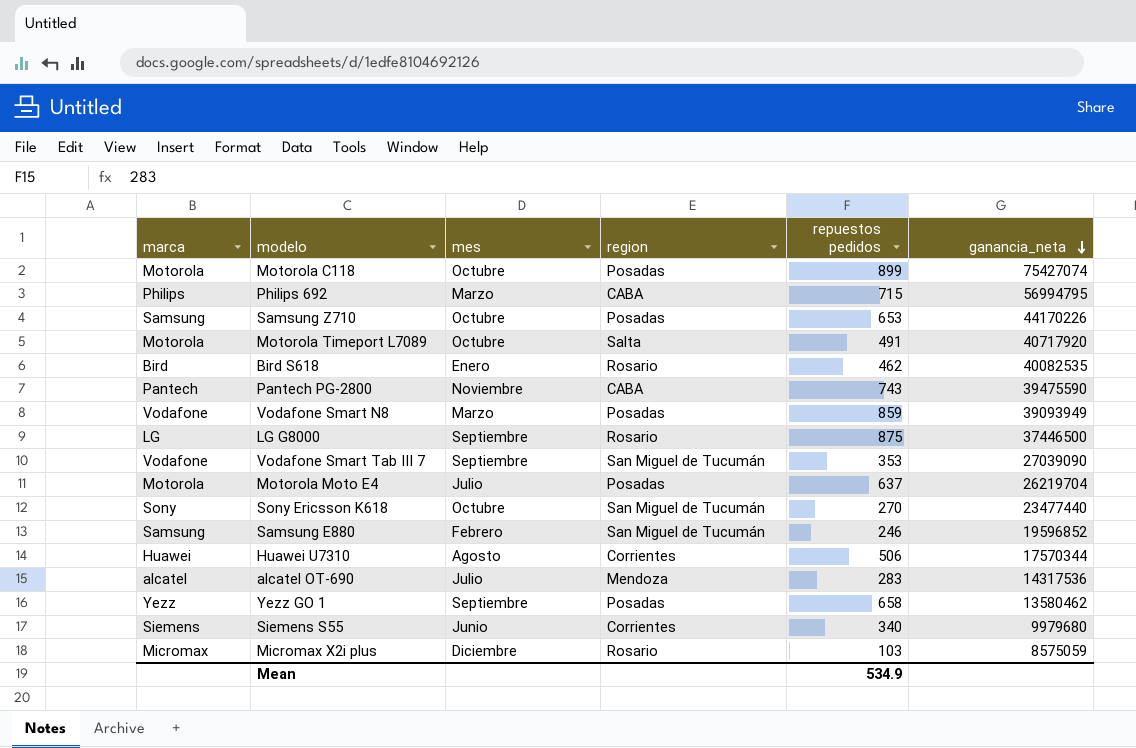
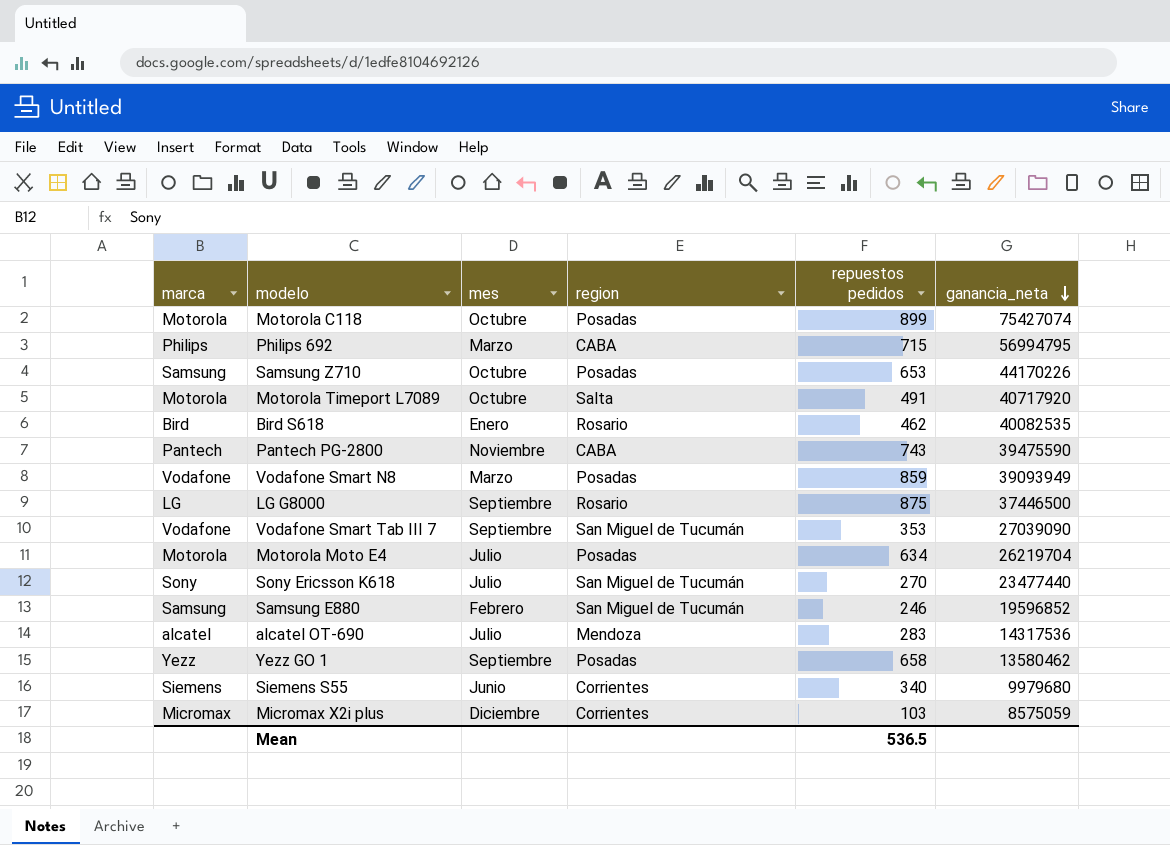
row Huawei U7310: Huawei | Agosto | Corrientes | 506 | 17570344 -> none
Motorola Moto E4 | repuestos pedidos: 637 -> 634
Sony Ericsson K618 | mes: Octubre -> Julio
Micromax X2i plus | region: Rosario -> Corrientes
Mean | repuestos pedidos: 534.9 -> 536.5

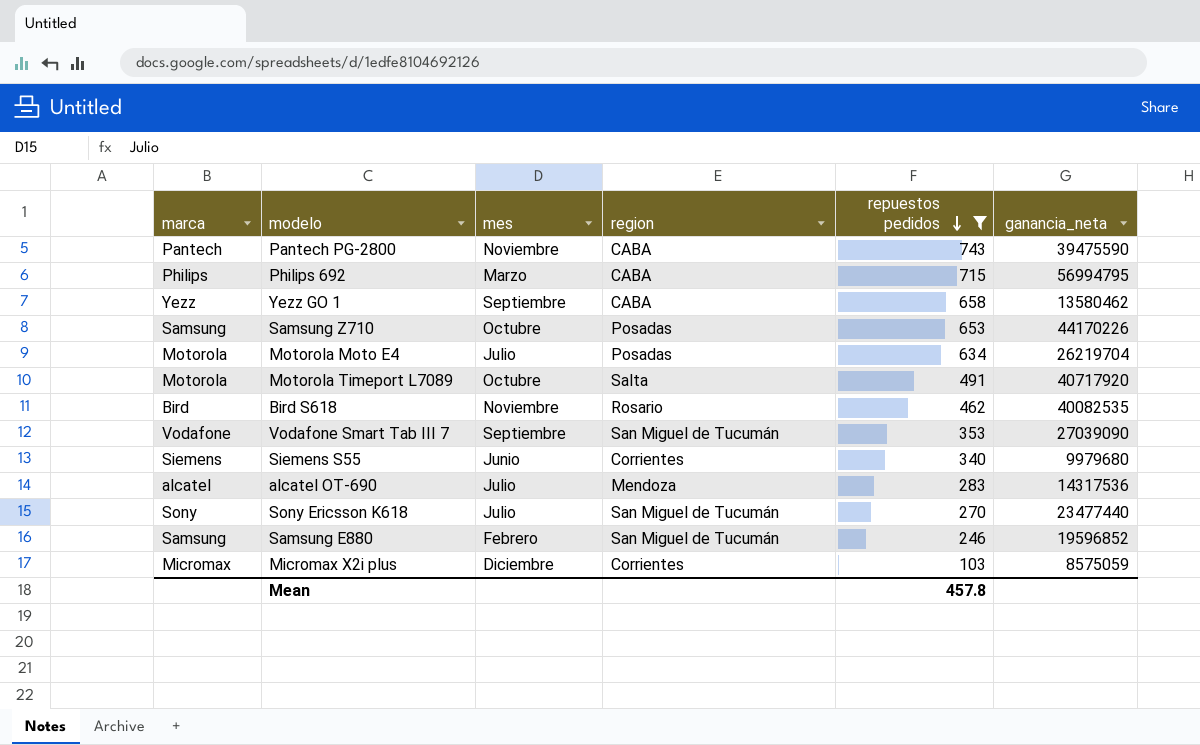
filter: none -> repuestos pedidos <= 743
row order: ganancia_neta descending -> repuestos pedidos descending
Yezz GO 1 | region: Posadas -> CABA
Bird S618 | mes: Enero -> Noviembre
Mean | repuestos pedidos: 536.5 -> 457.8

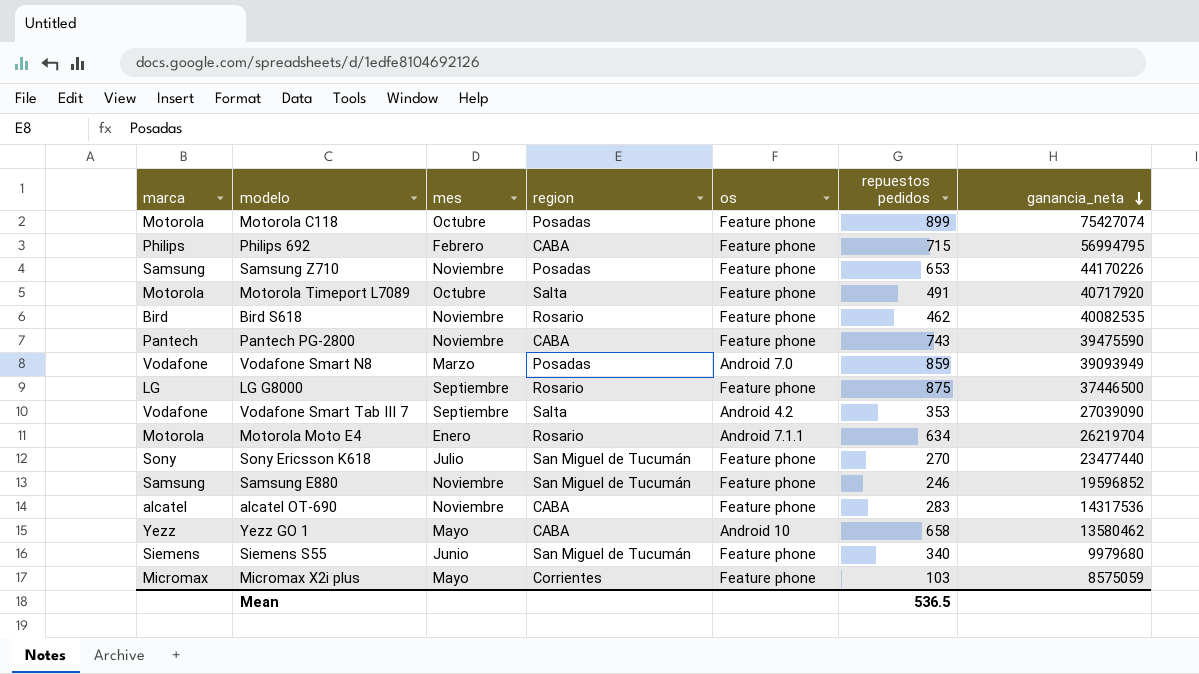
filter: repuestos pedidos <= 743 -> none
row order: repuestos pedidos descending -> ganancia_neta descending
column os | position: none -> 5
Philips 692 | mes: Marzo -> Febrero
Samsung Z710 | mes: Octubre -> Noviembre
Vodafone Smart Tab III 7 | region: San Miguel de Tucumán -> Salta
Motorola Moto E4 | mes: Julio -> Enero
Motorola Moto E4 | region: Posadas -> Rosario
Samsung E880 | mes: Febrero -> Noviembre
alcatel OT-690 | mes: Julio -> Noviembre
alcatel OT-690 | region: Mendoza -> CABA
Yezz GO 1 | mes: Septiembre -> Mayo
Siemens S55 | region: Corrientes -> San Miguel de Tucumán
Micromax X2i plus | mes: Diciembre -> Mayo
Mean | repuestos pedidos: 457.8 -> 536.5

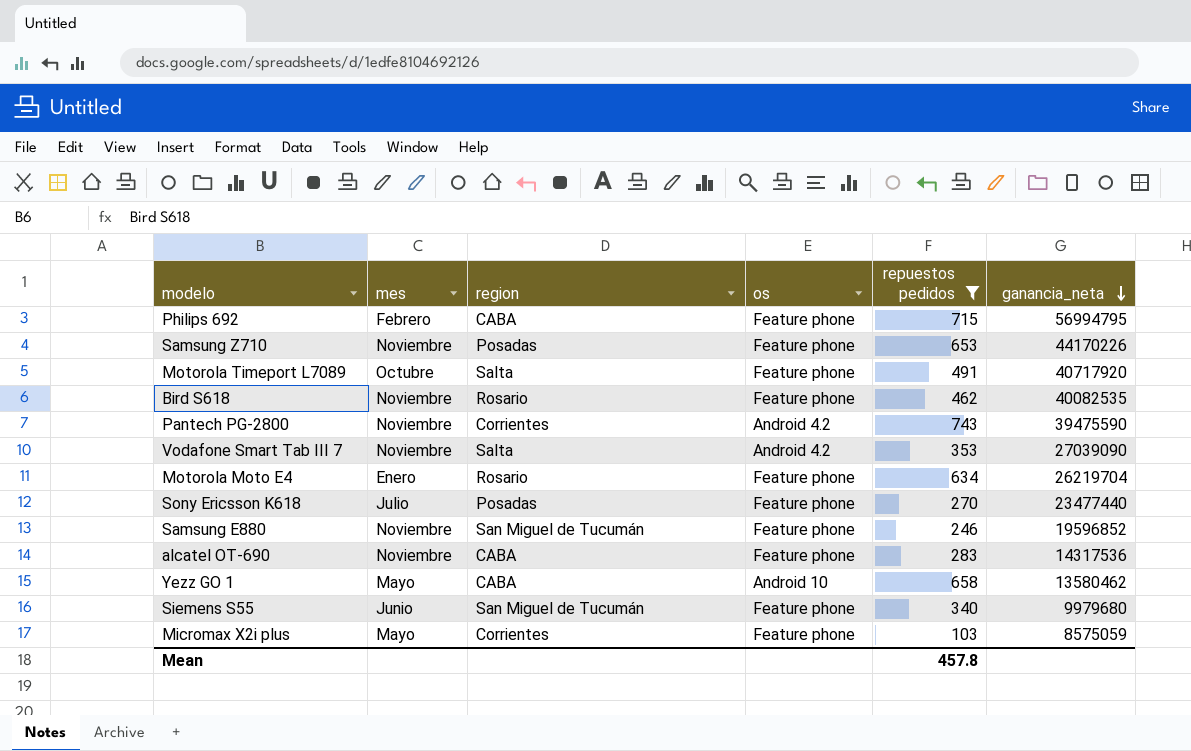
filter: none -> repuestos pedidos <= 743
column marca | position: 1 -> none
Pantech PG-2800 | region: CABA -> Corrientes
Pantech PG-2800 | os: Feature phone -> Android 4.2
Vodafone Smart Tab III 7 | mes: Septiembre -> Noviembre
Motorola Moto E4 | os: Android 7.1.1 -> Feature phone
Sony Ericsson K618 | region: San Miguel de Tucumán -> Posadas
Mean | repuestos pedidos: 536.5 -> 457.8

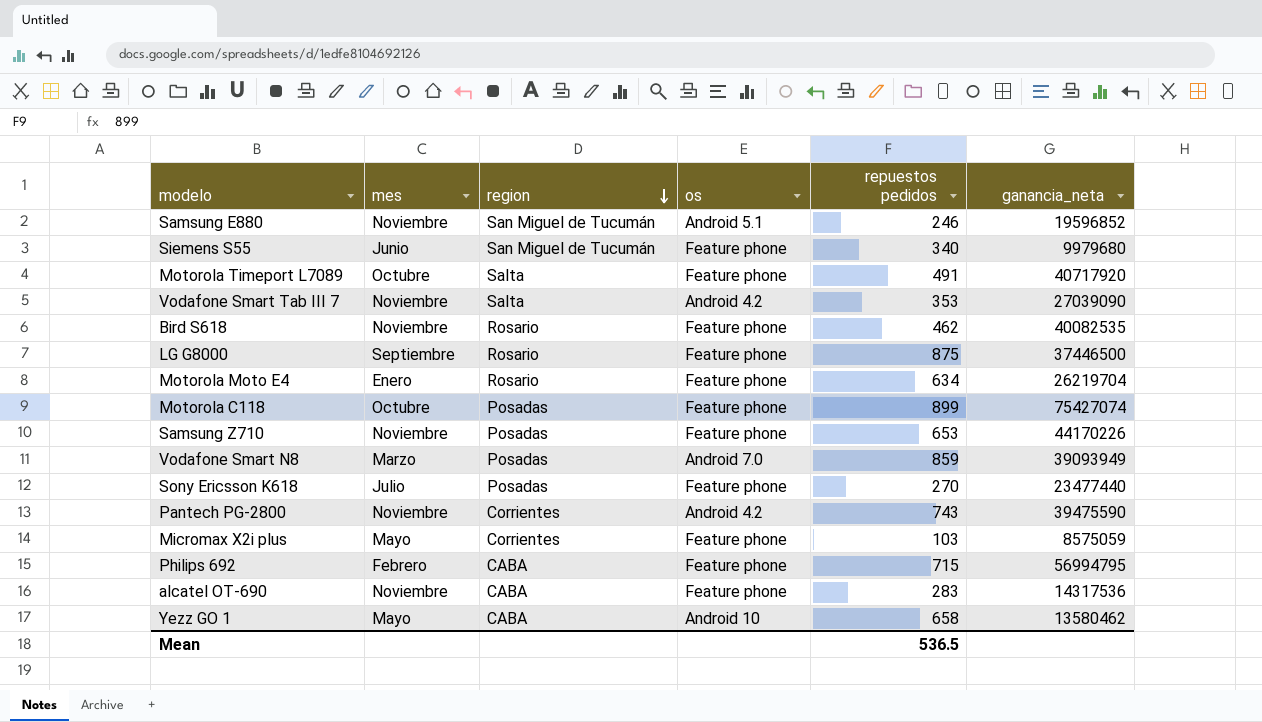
filter: repuestos pedidos <= 743 -> none
row order: ganancia_neta descending -> region descending
Samsung E880 | os: Feature phone -> Android 5.1
Mean | repuestos pedidos: 457.8 -> 536.5

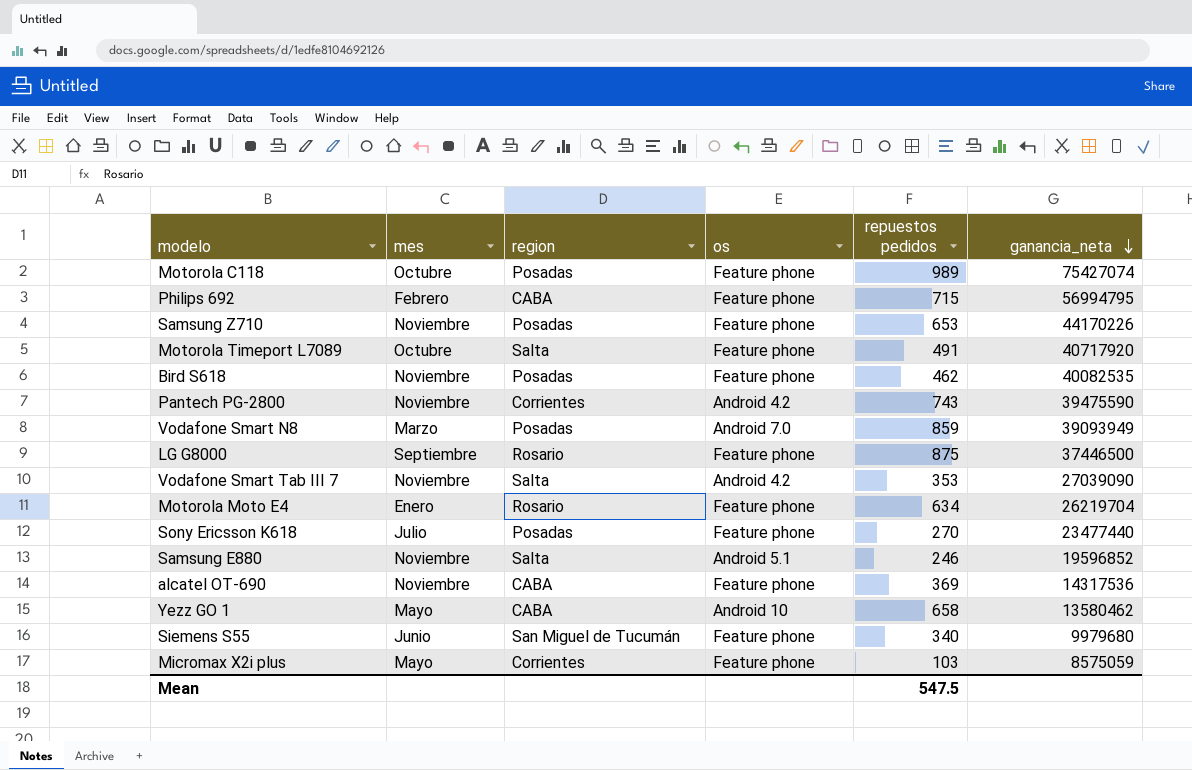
row order: region descending -> ganancia_neta descending
Motorola C118 | repuestos pedidos: 899 -> 989
Bird S618 | region: Rosario -> Posadas
Samsung E880 | region: San Miguel de Tucumán -> Salta
alcatel OT-690 | repuestos pedidos: 283 -> 369
Mean | repuestos pedidos: 536.5 -> 547.5

